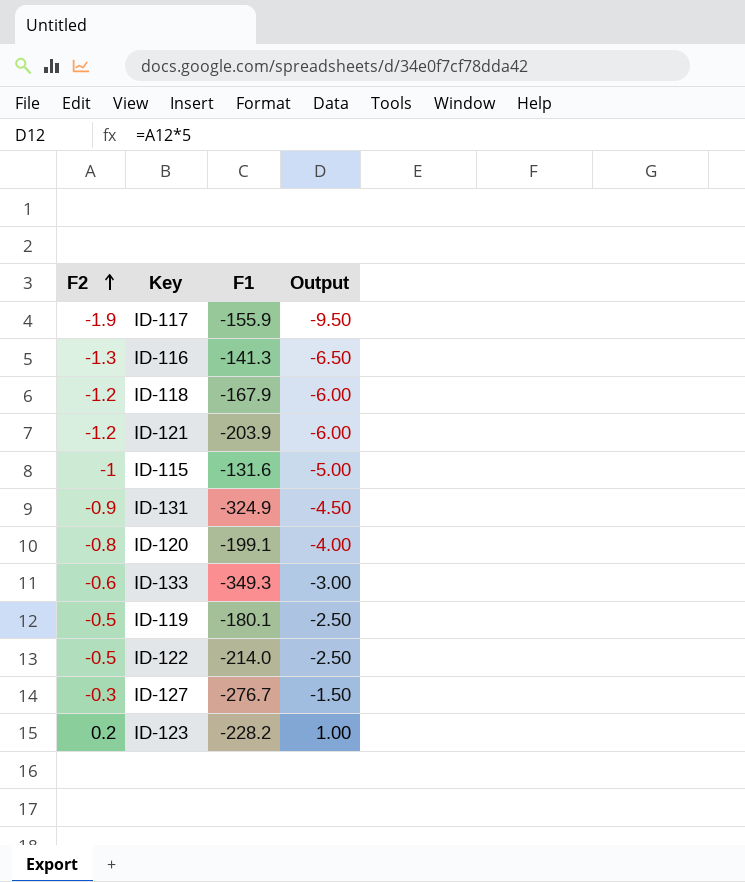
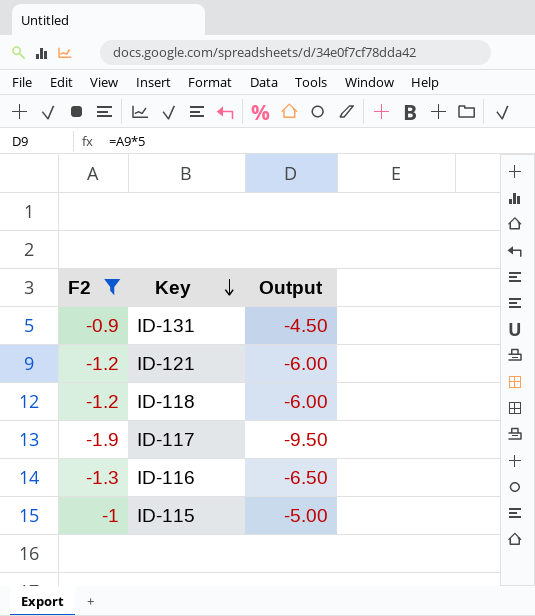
filter: none -> F2 <= -0.9
row order: F2 ascending -> Key descending
column F1 | position: 3 -> none

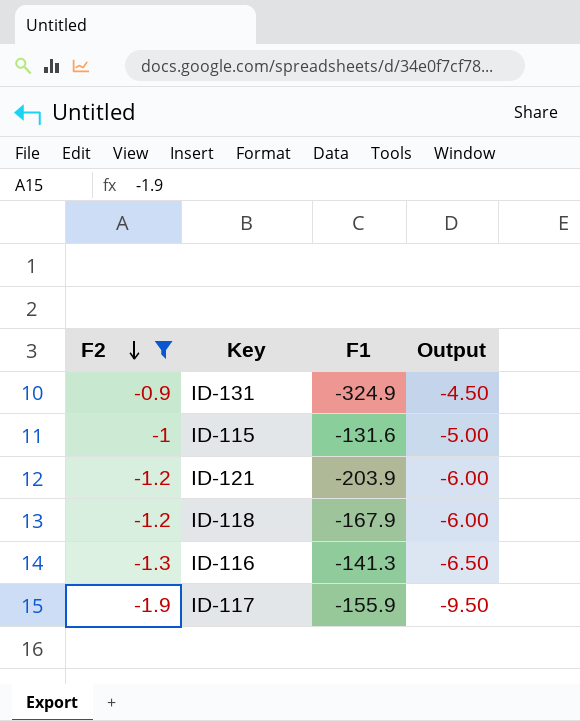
row order: Key descending -> F2 descending
column F1 | position: none -> 3

